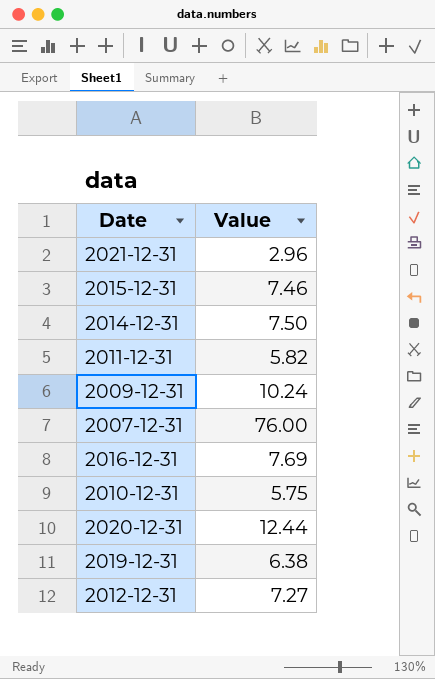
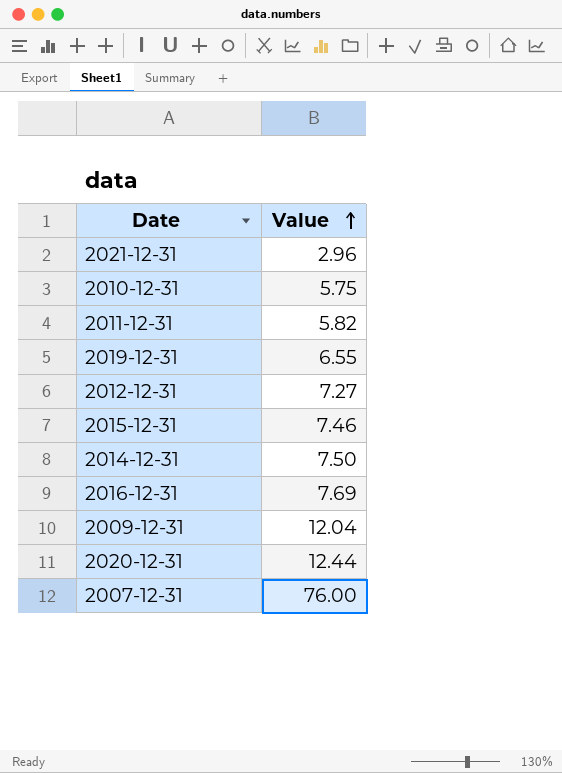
row order: none -> Value ascending
2019-12-31 | Value: 6.38 -> 6.55
2009-12-31 | Value: 10.24 -> 12.04

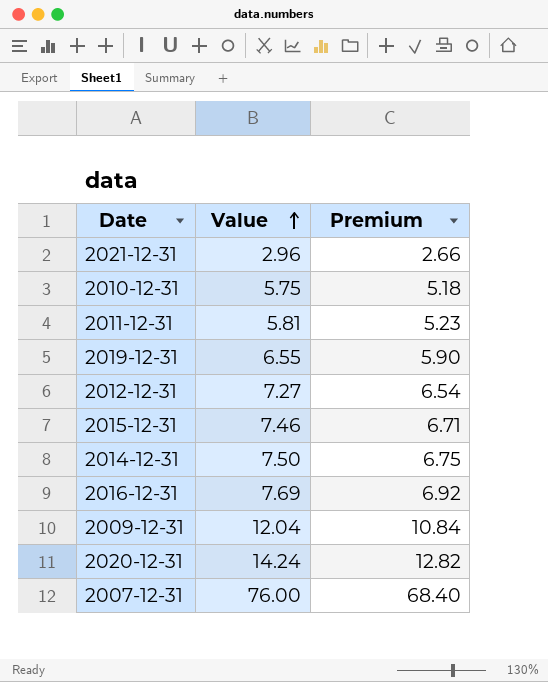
column Premium | formula: none -> [Value] * 0.9
2011-12-31 | Value: 5.82 -> 5.81
2020-12-31 | Value: 12.44 -> 14.24

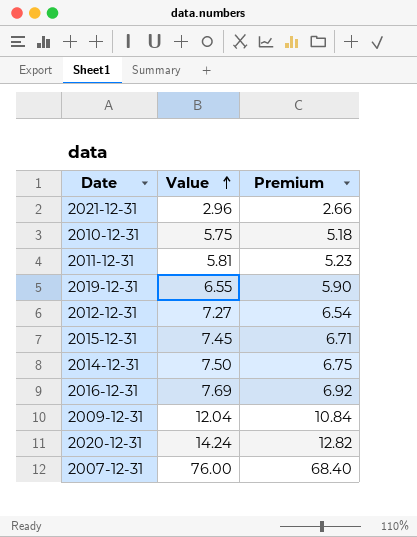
2015-12-31 | Value: 7.46 -> 7.45

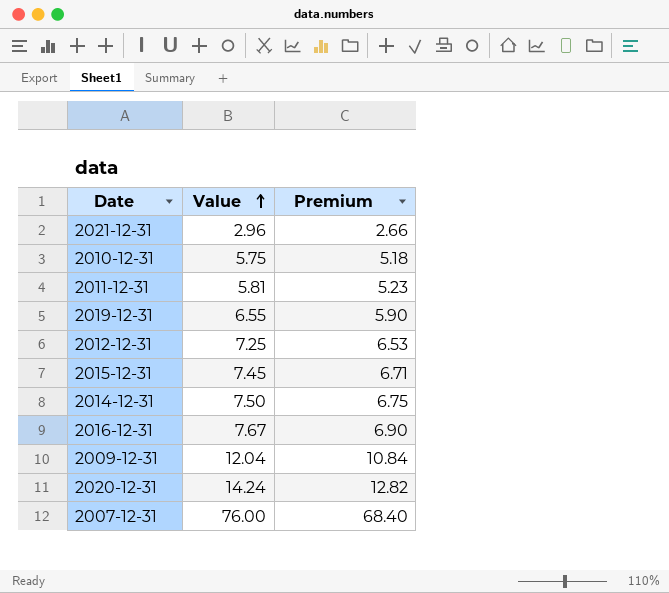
2012-12-31 | Value: 7.27 -> 7.25
2012-12-31 | Premium: 6.54 -> 6.53
2016-12-31 | Value: 7.69 -> 7.67
2016-12-31 | Premium: 6.92 -> 6.90

